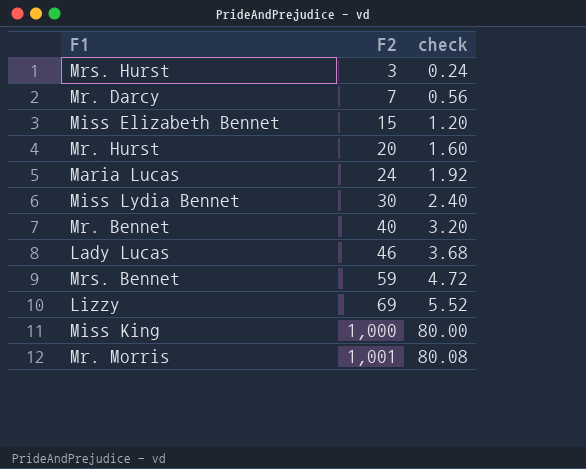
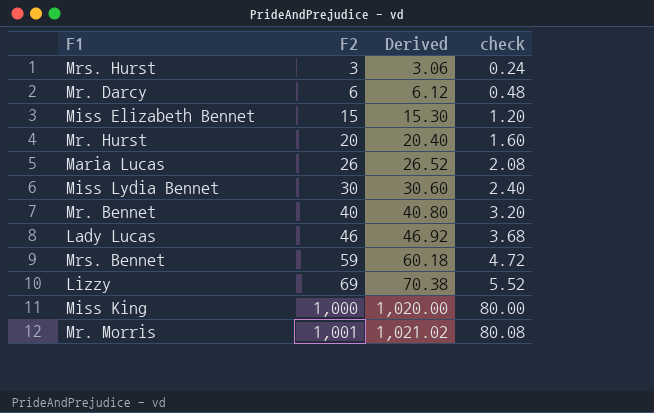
column Derived | formula: none -> [F2] * 1.02
Mr. Darcy | F2: 7 -> 6
Mr. Darcy | check: 0.56 -> 0.48
Maria Lucas | F2: 24 -> 26
Maria Lucas | check: 1.92 -> 2.08

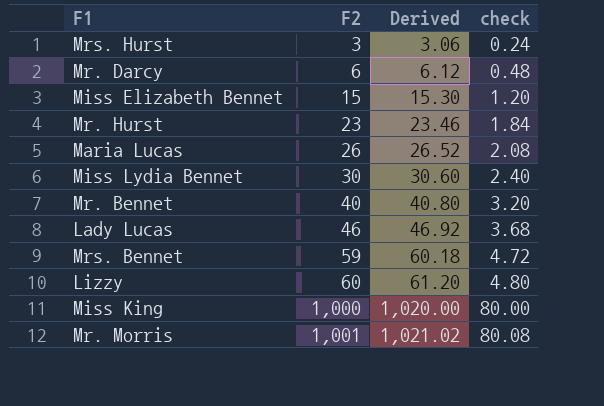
Mr. Hurst | F2: 20 -> 23
Mr. Hurst | Derived: 20.40 -> 23.46
Mr. Hurst | check: 1.60 -> 1.84
Lizzy | F2: 69 -> 60
Lizzy | Derived: 70.38 -> 61.20
Lizzy | check: 5.52 -> 4.80

